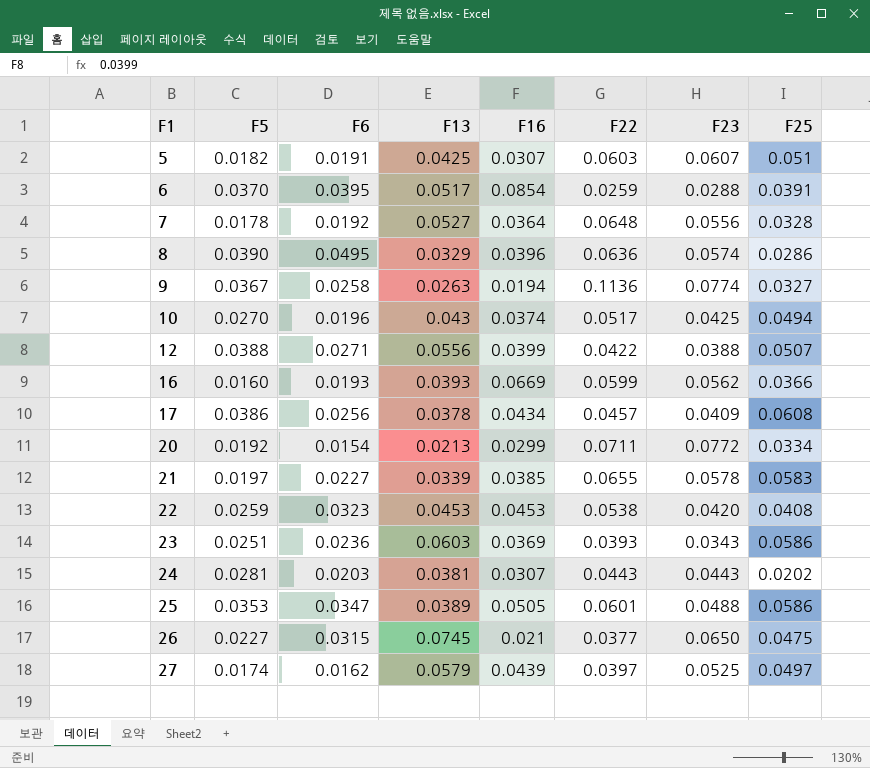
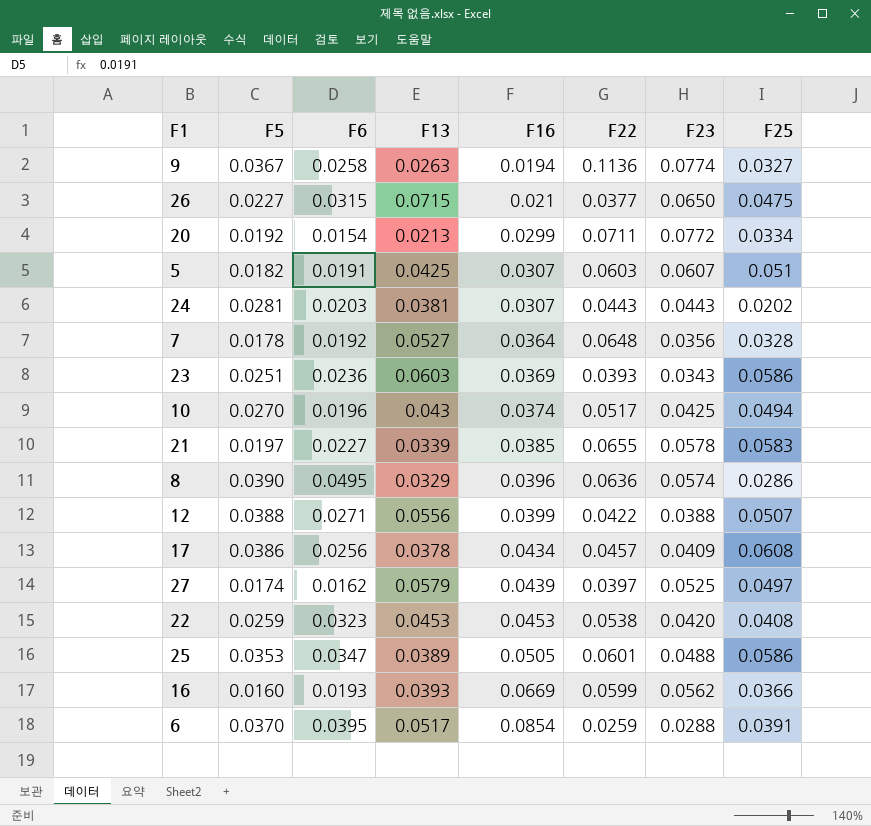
row order: F1 ascending -> F16 ascending
26 | F13: 0.0745 -> 0.0715
7 | F23: 0.0556 -> 0.0356

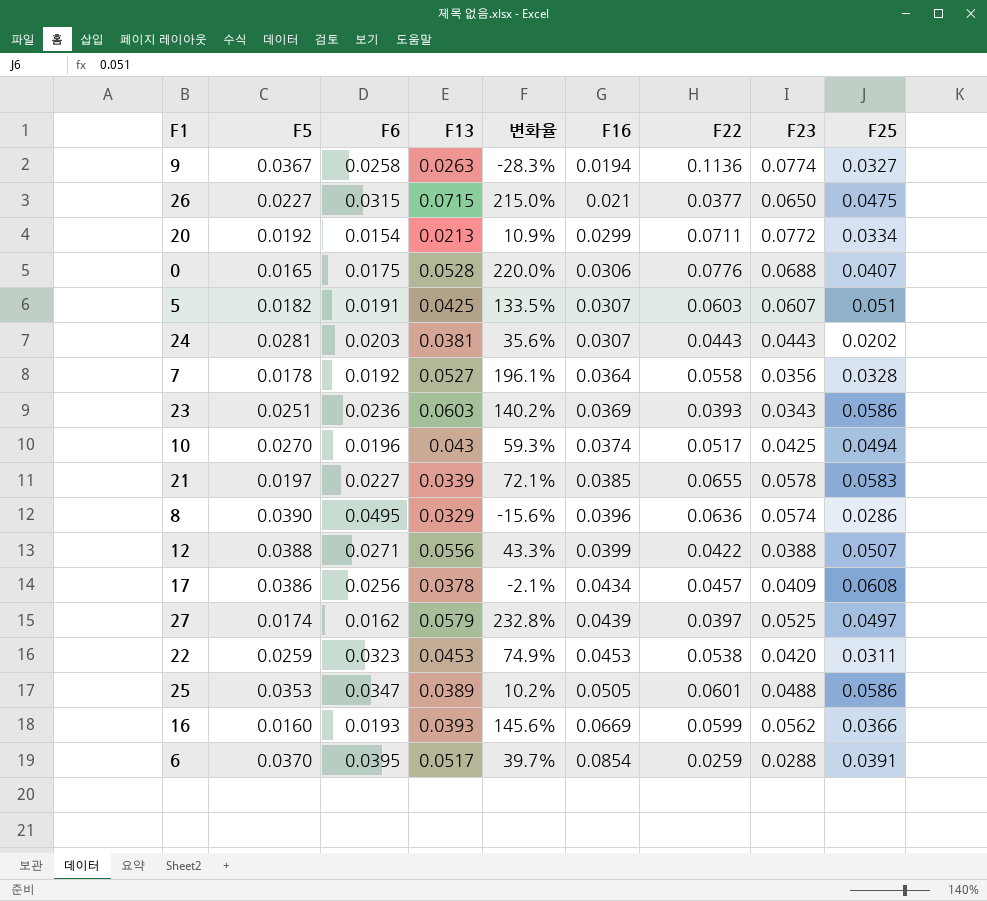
column 변화율 | formula: none -> ([F13] - [F5]) / [F5]
row 0: none -> 0.0165 | 0.0175 | 0.0528 | 220.0% | 0.0306 | 0.0776 | 0.0688 | 0.0407
7 | F22: 0.0648 -> 0.0558
22 | F25: 0.0408 -> 0.0311

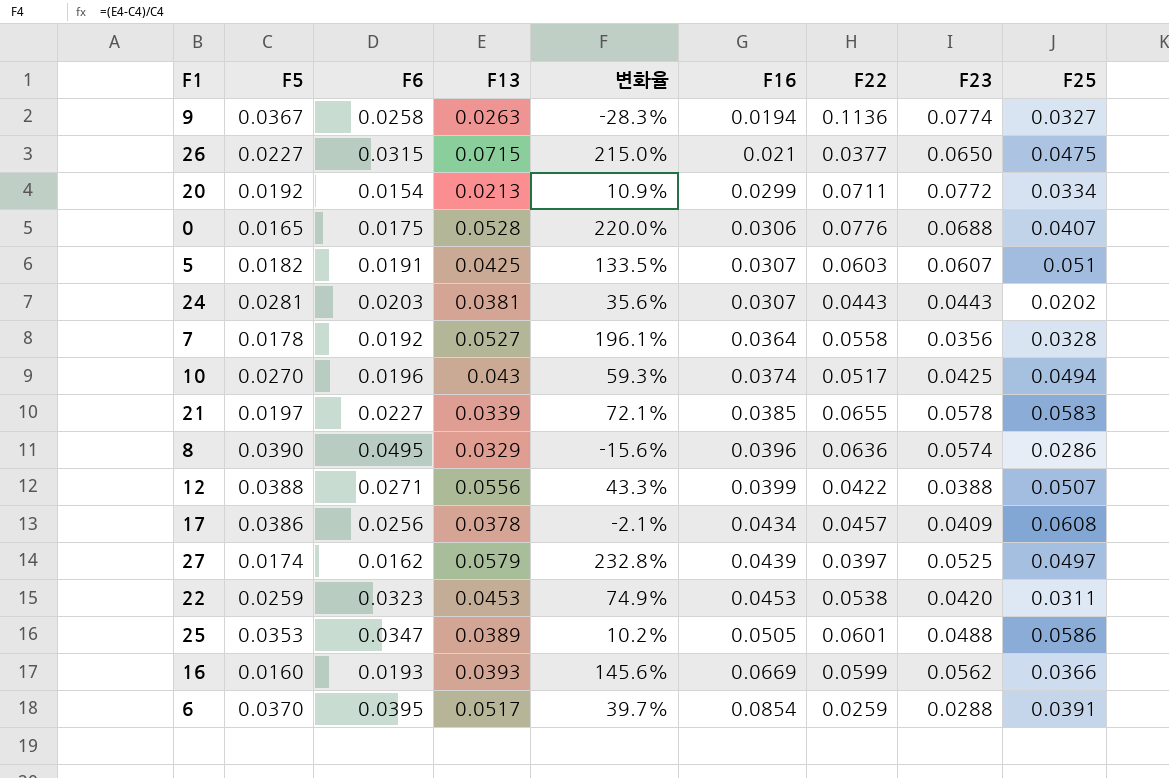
row 23: 0.0251 | 0.0236 | 0.0603 | 140.2% | 0.0369 | 0.0393 | 0.0343 | 0.0586 -> none

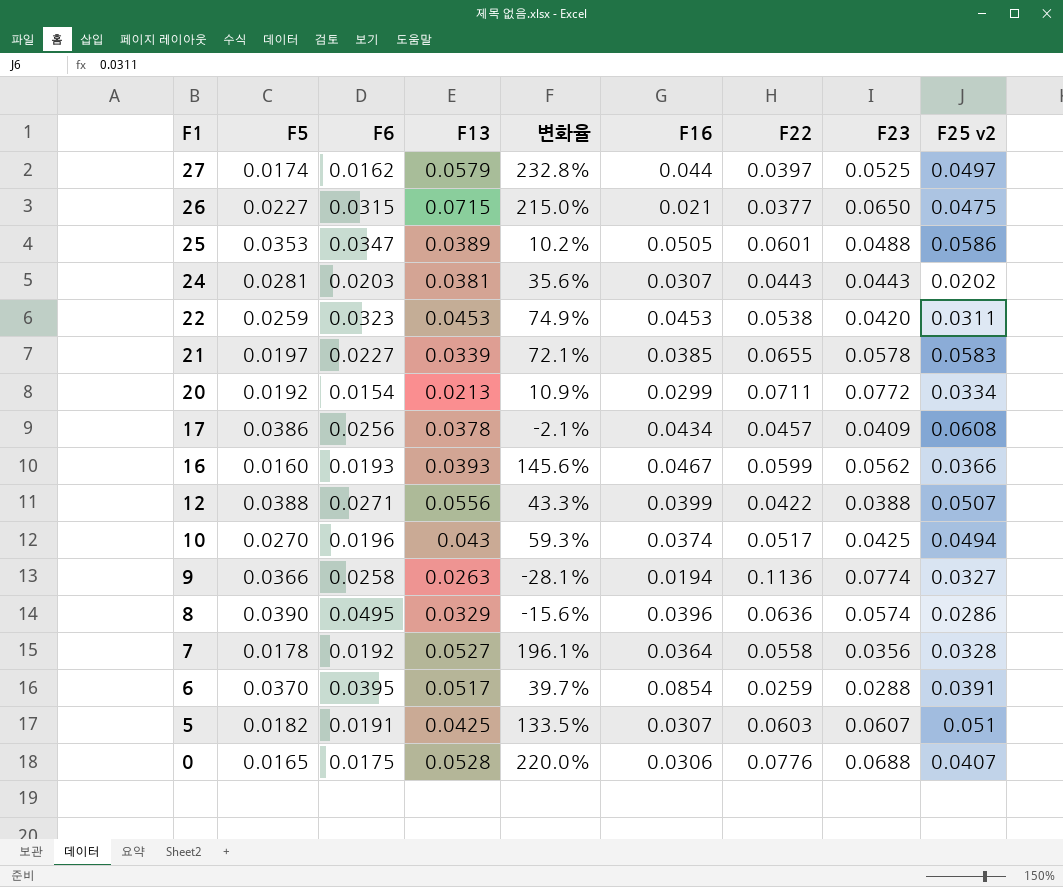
row order: F16 ascending -> F1 descending
column name: F25 -> F25 v2
27 | F16: 0.0439 -> 0.044
16 | F16: 0.0669 -> 0.0467
9 | F5: 0.0367 -> 0.0366
9 | 변화율: -28.3% -> -28.1%

